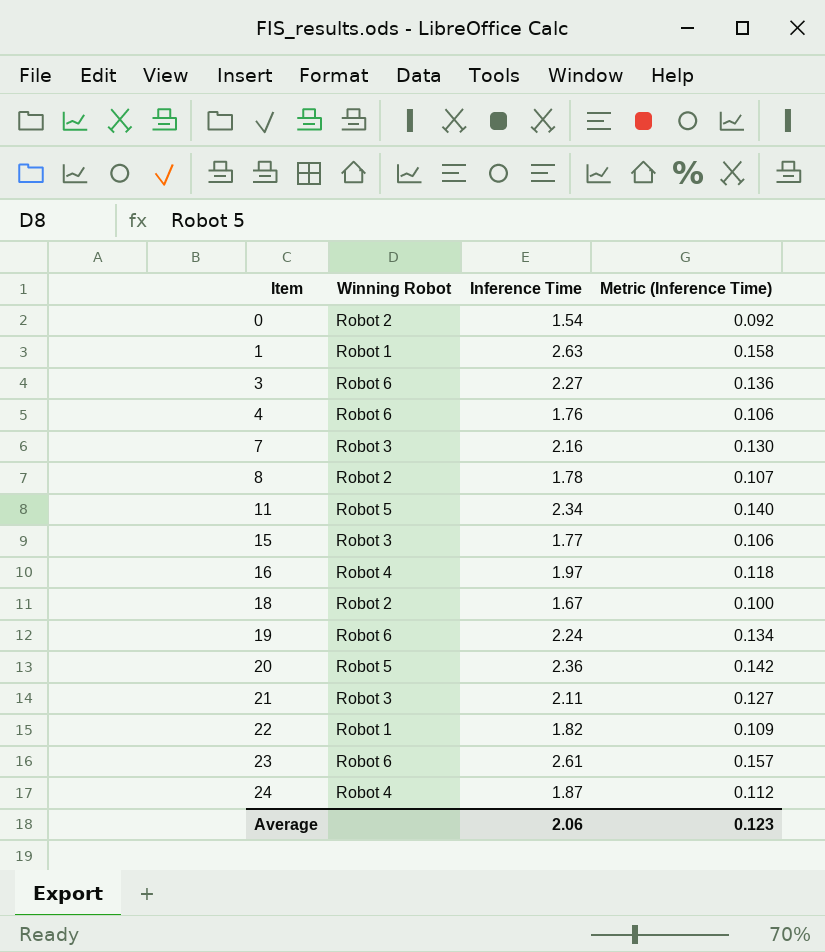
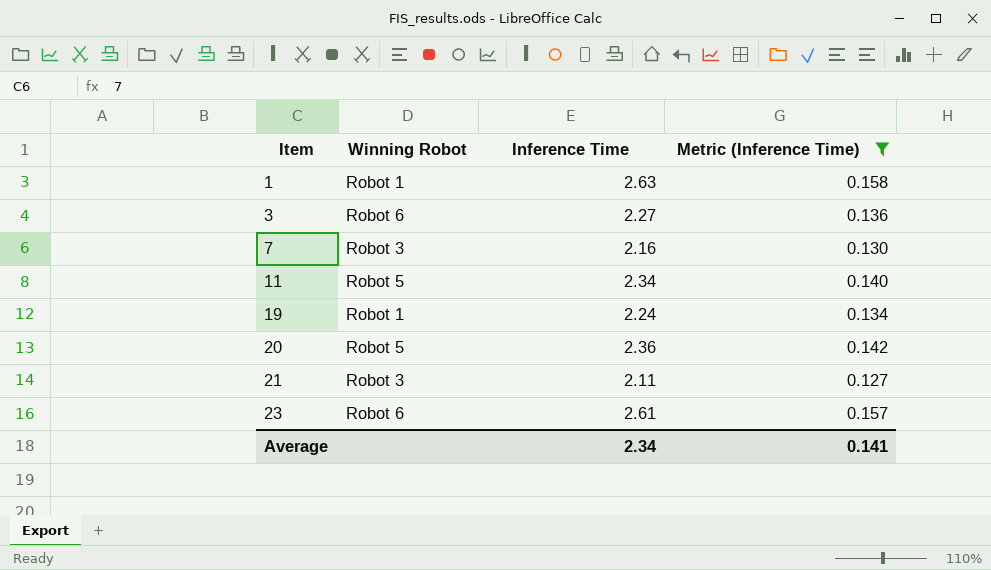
filter: none -> Metric (Inference Time) >= 0.127
19 | Winning Robot: Robot 6 -> Robot 1
Average | Inference Time: 2.06 -> 2.34
Average | Metric (Inference Time): 0.123 -> 0.141

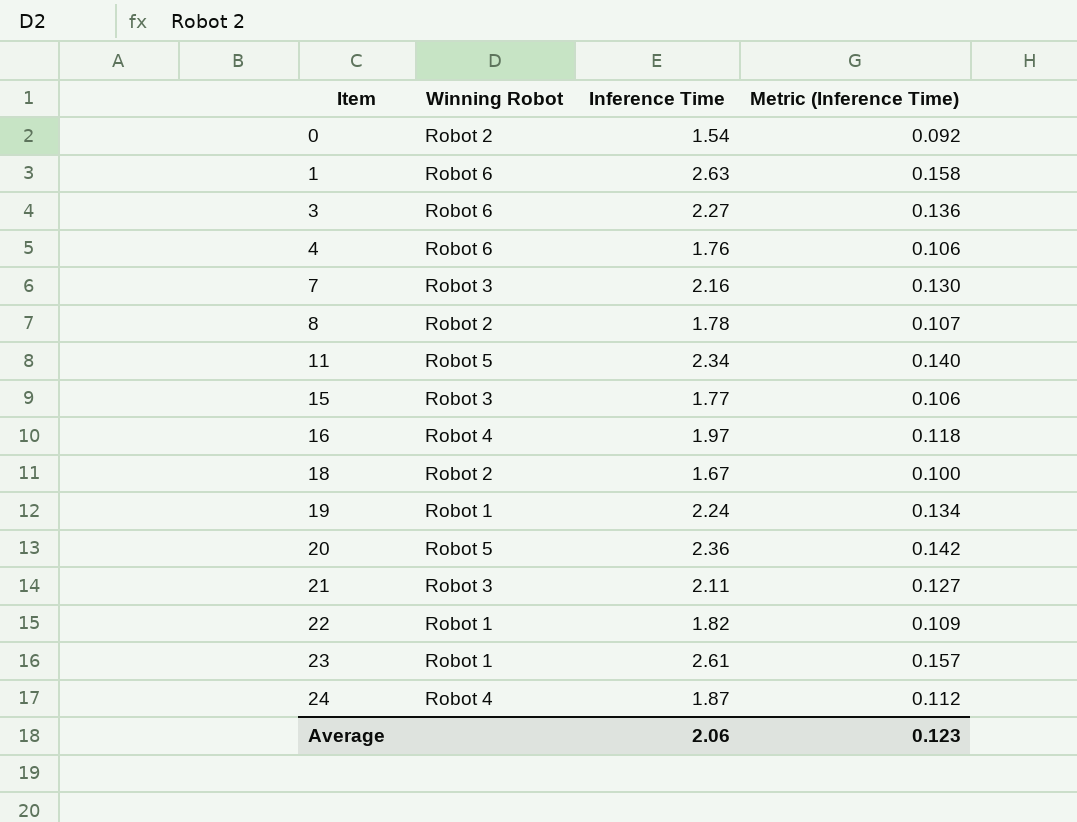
filter: Metric (Inference Time) >= 0.127 -> none
1 | Winning Robot: Robot 1 -> Robot 6
23 | Winning Robot: Robot 6 -> Robot 1
Average | Inference Time: 2.34 -> 2.06
Average | Metric (Inference Time): 0.141 -> 0.123

